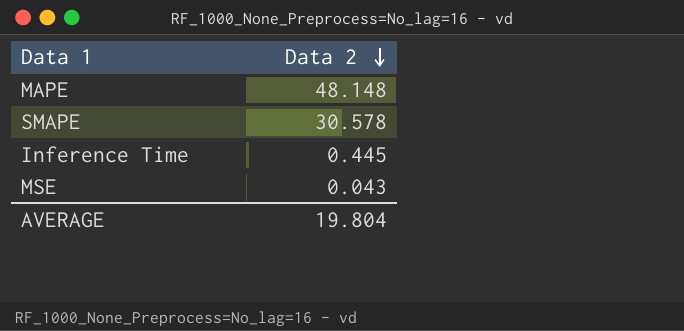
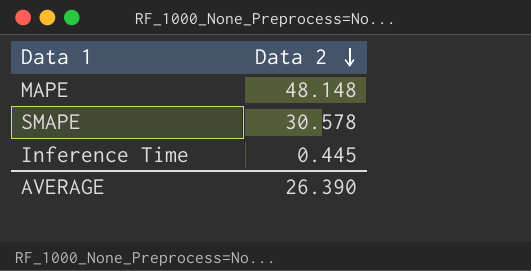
row MSE: 0.043 -> none
AVERAGE | Data 2: 19.804 -> 26.390

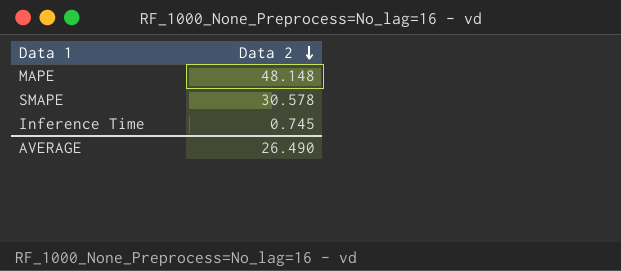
Inference Time | Data 2: 0.445 -> 0.745
AVERAGE | Data 2: 26.390 -> 26.490

